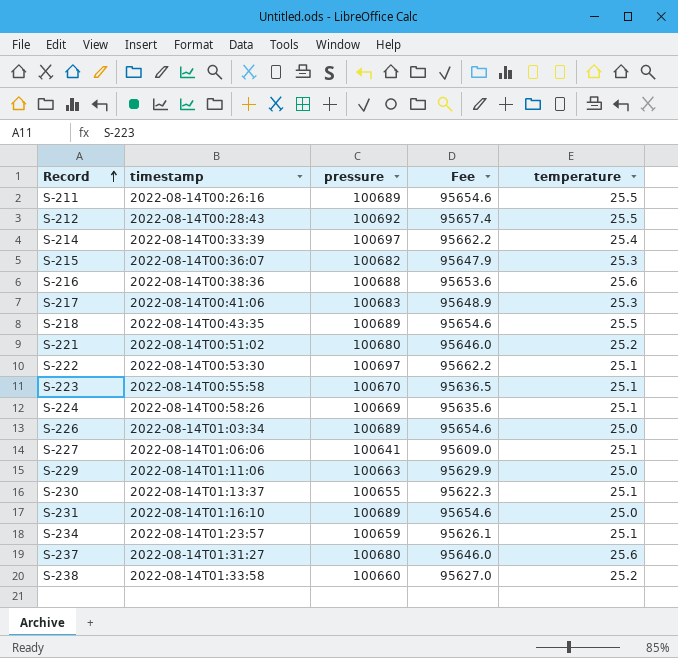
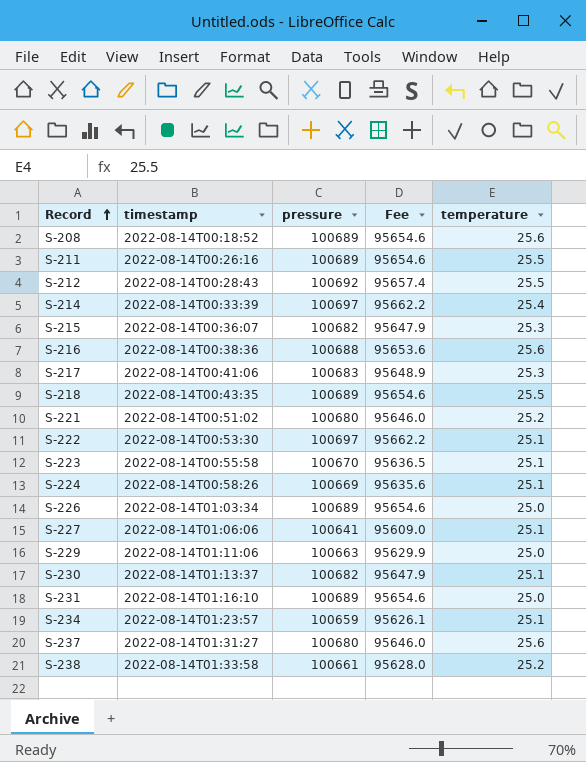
row S-208: none -> 2022-08-14T00:18:52 | 100689 | 95654.6 | 25.6
S-230 | pressure: 100655 -> 100682
S-230 | Fee: 95622.3 -> 95647.9
S-238 | pressure: 100660 -> 100661
S-238 | Fee: 95627.0 -> 95628.0

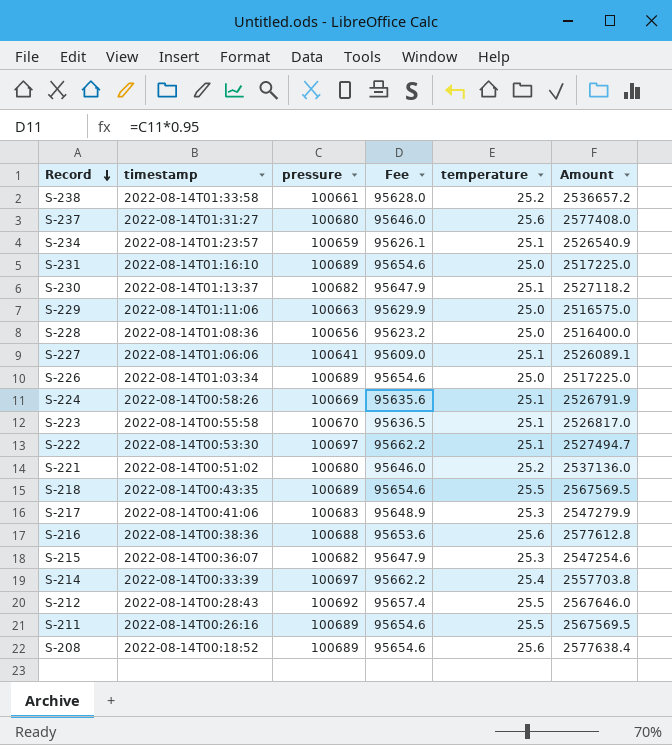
row order: Record ascending -> Record descending
column Amount | formula: none -> [pressure] * [temperature]
row S-228: none -> 2022-08-14T01:08:36 | 100656 | 95623.2 | 25.0 | 2516400.0

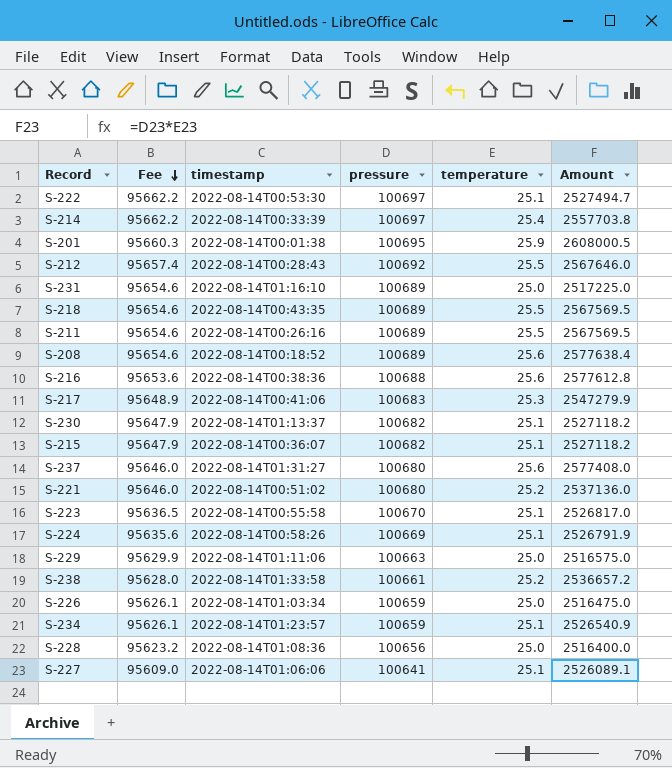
row order: Record descending -> Fee descending
column Fee | position: 4 -> 2
row S-201: none -> 95660.3 | 2022-08-14T00:01:38 | 100695 | 25.9 | 2608000.5
S-215 | temperature: 25.3 -> 25.1
S-215 | Amount: 2547254.6 -> 2527118.2
S-226 | Fee: 95654.6 -> 95626.1
S-226 | pressure: 100689 -> 100659
S-226 | Amount: 2517225.0 -> 2516475.0

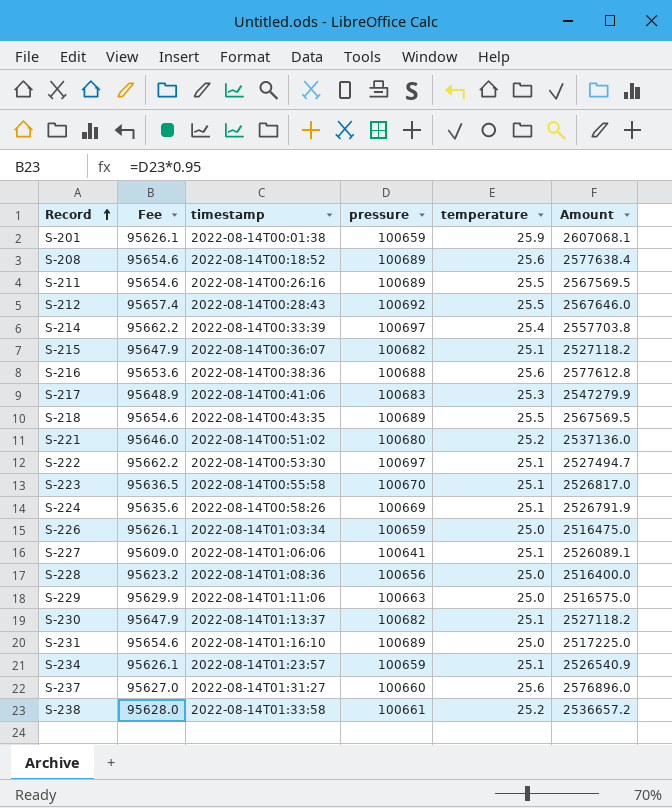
row order: Fee descending -> Record ascending
S-201 | Fee: 95660.3 -> 95626.1
S-201 | pressure: 100695 -> 100659
S-201 | Amount: 2608000.5 -> 2607068.1
S-237 | Fee: 95646.0 -> 95627.0
S-237 | pressure: 100680 -> 100660
S-237 | Amount: 2577408.0 -> 2576896.0

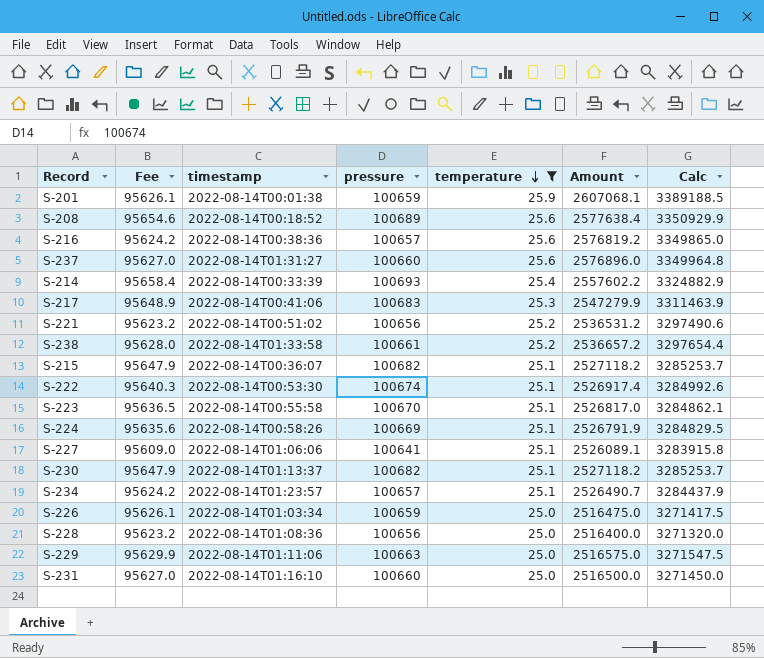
filter: none -> temperature != 25.5
row order: Record ascending -> temperature descending
column Calc | formula: none -> [Amount] * 1.3
S-216 | Fee: 95653.6 -> 95624.2
S-216 | pressure: 100688 -> 100657
S-216 | Amount: 2577612.8 -> 2576819.2
S-214 | Fee: 95662.2 -> 95658.4
S-214 | pressure: 100697 -> 100693
S-214 | Amount: 2557703.8 -> 2557602.2
S-221 | Fee: 95646.0 -> 95623.2
S-221 | pressure: 100680 -> 100656
S-221 | Amount: 2537136.0 -> 2536531.2
S-222 | Fee: 95662.2 -> 95640.3
S-222 | pressure: 100697 -> 100674
S-222 | Amount: 2527494.7 -> 2526917.4
S-234 | Fee: 95626.1 -> 95624.2
S-234 | pressure: 100659 -> 100657
S-234 | Amount: 2526540.9 -> 2526490.7
S-231 | Fee: 95654.6 -> 95627.0
S-231 | pressure: 100689 -> 100660
S-231 | Amount: 2517225.0 -> 2516500.0

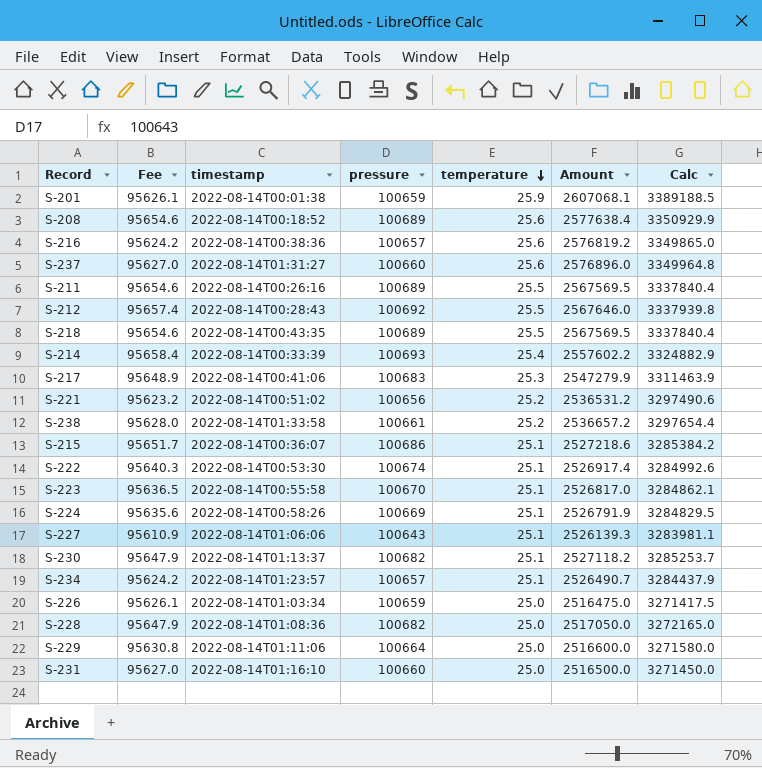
filter: temperature != 25.5 -> none
S-215 | Fee: 95647.9 -> 95651.7
S-215 | pressure: 100682 -> 100686
S-215 | Amount: 2527118.2 -> 2527218.6
S-215 | Calc: 3285253.7 -> 3285384.2
S-227 | Fee: 95609.0 -> 95610.9
S-227 | pressure: 100641 -> 100643
S-227 | Amount: 2526089.1 -> 2526139.3
S-227 | Calc: 3283915.8 -> 3283981.1
S-228 | Fee: 95623.2 -> 95647.9
S-228 | pressure: 100656 -> 100682
S-228 | Amount: 2516400.0 -> 2517050.0
S-228 | Calc: 3271320.0 -> 3272165.0
S-229 | Fee: 95629.9 -> 95630.8
S-229 | pressure: 100663 -> 100664
S-229 | Amount: 2516575.0 -> 2516600.0
S-229 | Calc: 3271547.5 -> 3271580.0

